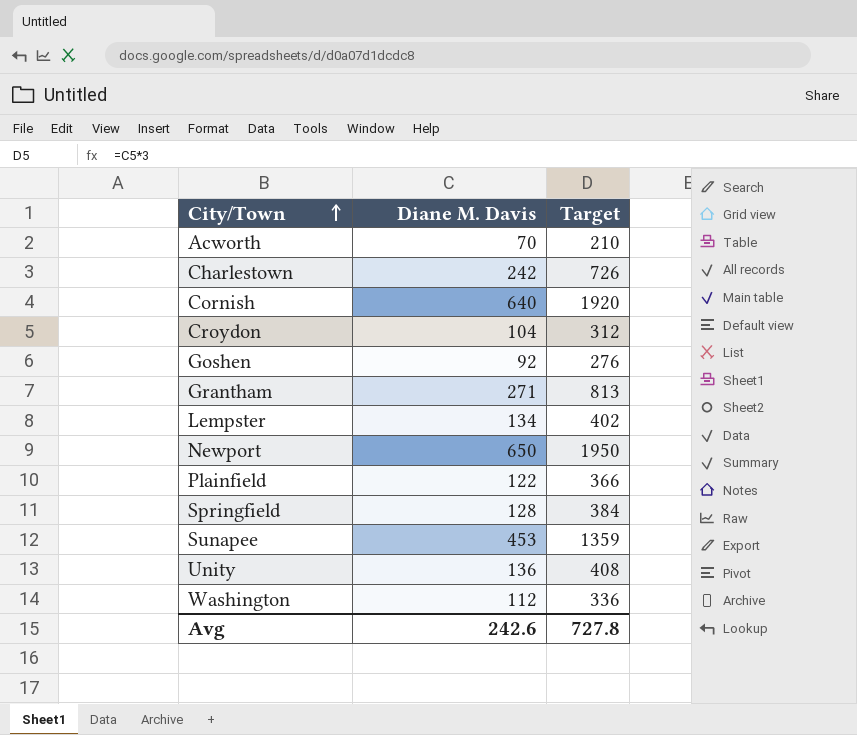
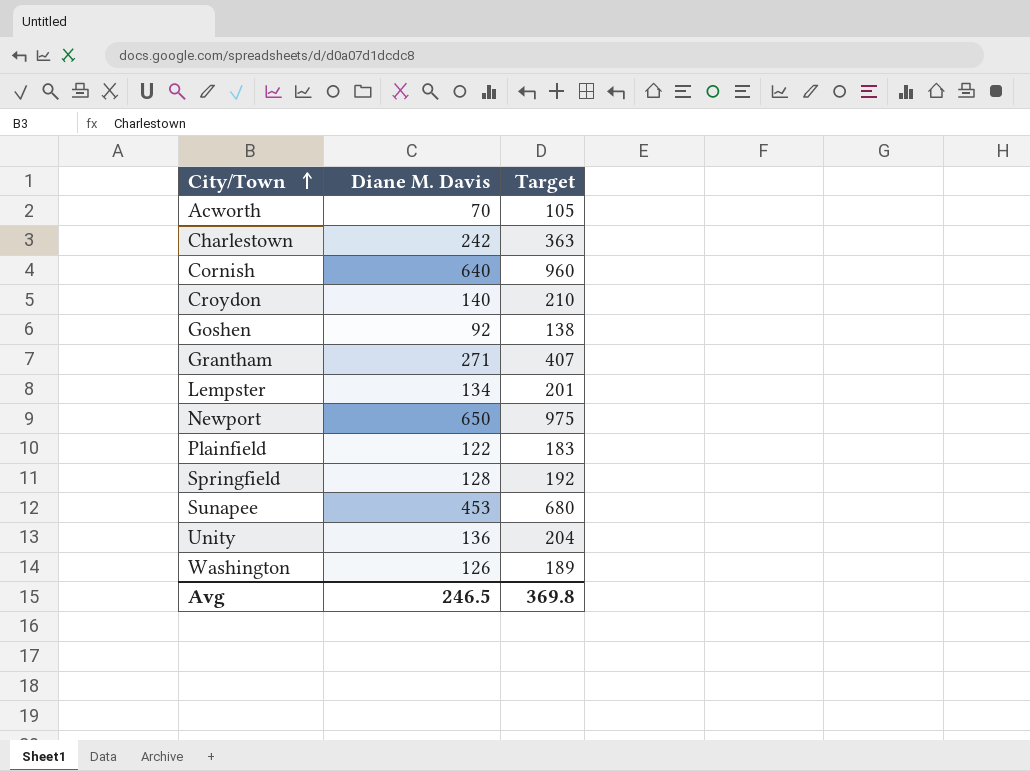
column Target | formula: [Diane M. Davis] * 3 -> [Diane M. Davis] * 1.5
Croydon | Diane M. Davis: 104 -> 140
Washington | Diane M. Davis: 112 -> 126
Avg | Diane M. Davis: 242.6 -> 246.5
Avg | Target: 727.8 -> 369.8

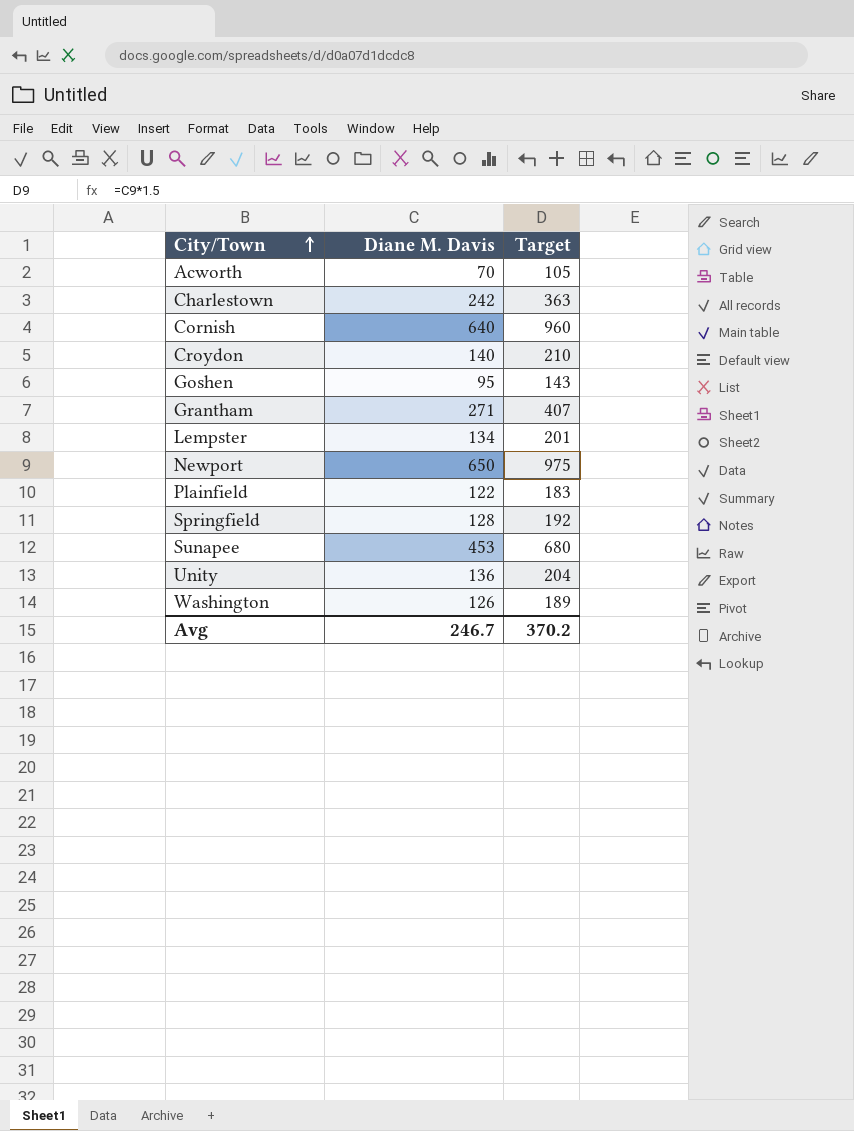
Goshen | Diane M. Davis: 92 -> 95
Goshen | Target: 138 -> 143
Avg | Diane M. Davis: 246.5 -> 246.7
Avg | Target: 369.8 -> 370.2

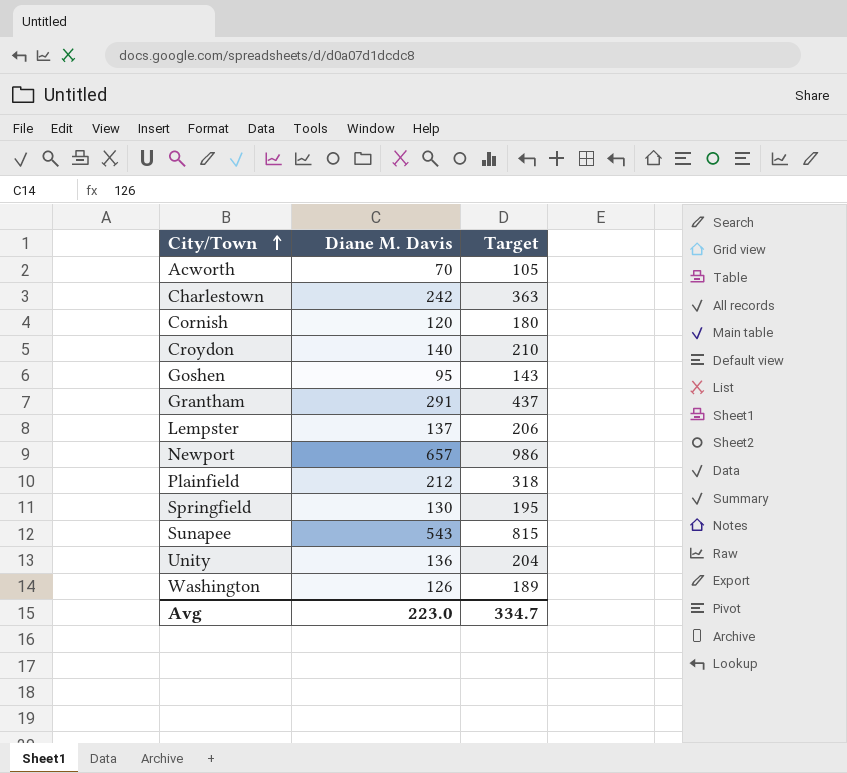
Cornish | Diane M. Davis: 640 -> 120
Cornish | Target: 960 -> 180
Grantham | Diane M. Davis: 271 -> 291
Grantham | Target: 407 -> 437
Lempster | Diane M. Davis: 134 -> 137
Lempster | Target: 201 -> 206
Newport | Diane M. Davis: 650 -> 657
Newport | Target: 975 -> 986
Plainfield | Diane M. Davis: 122 -> 212
Plainfield | Target: 183 -> 318
Springfield | Diane M. Davis: 128 -> 130
Springfield | Target: 192 -> 195
Sunapee | Diane M. Davis: 453 -> 543
Sunapee | Target: 680 -> 815
Avg | Diane M. Davis: 246.7 -> 223.0
Avg | Target: 370.2 -> 334.7

